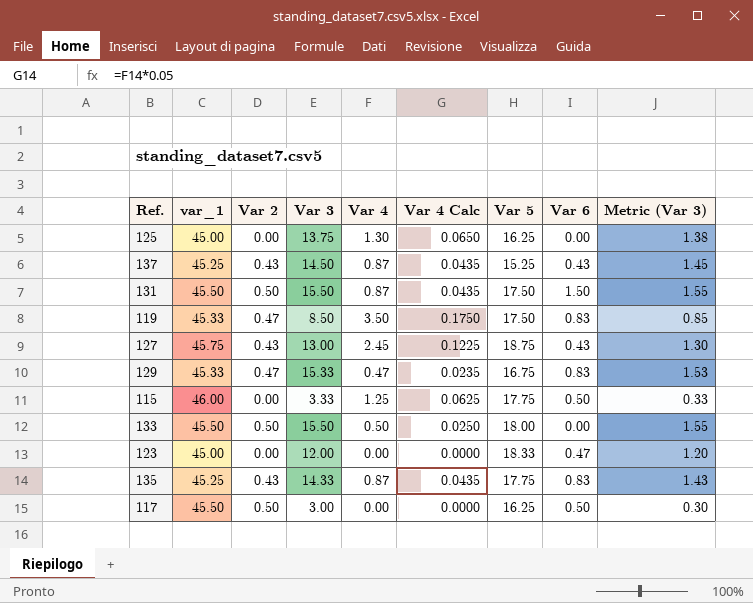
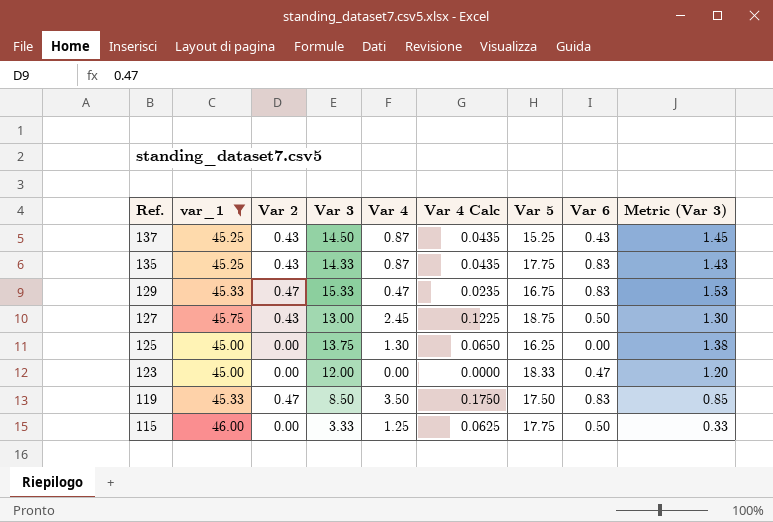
filter: none -> var_1 != 45.50
row order: none -> Ref. descending
127 | Var 6: 0.43 -> 0.50

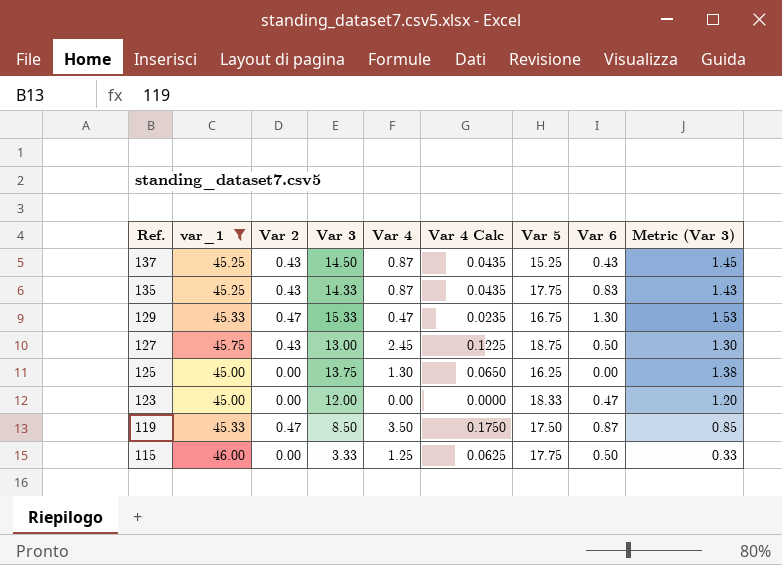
129 | Var 6: 0.83 -> 1.30
119 | Var 6: 0.83 -> 0.87

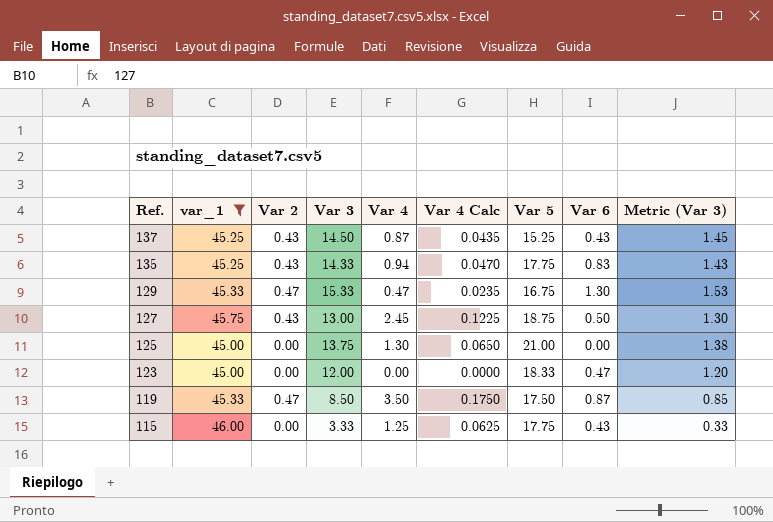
135 | Var 4: 0.87 -> 0.94
135 | Var 4 Calc: 0.0435 -> 0.0470
125 | Var 5: 16.25 -> 21.00
115 | Var 6: 0.50 -> 0.43

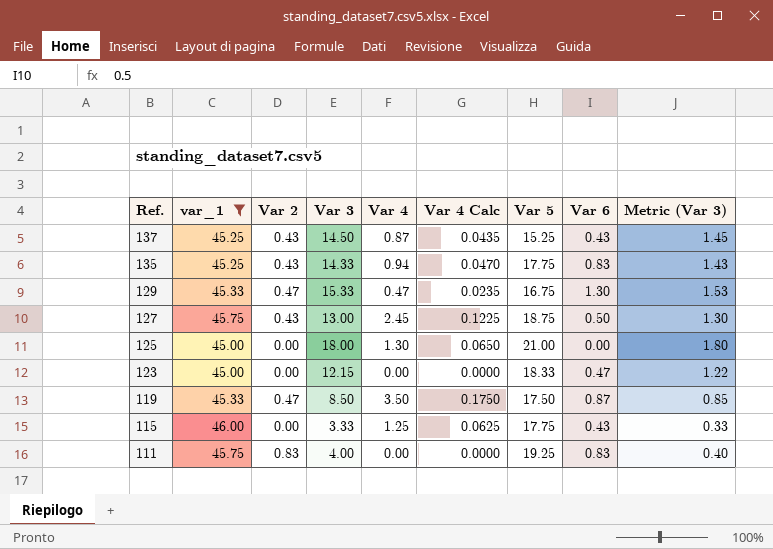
125 | Var 3: 13.75 -> 18.00
125 | Metric (Var 3): 1.38 -> 1.80
123 | Var 3: 12.00 -> 12.15
123 | Metric (Var 3): 1.20 -> 1.22
row 111: none -> 45.75 | 0.83 | 4.00 | 0.00 | 0.0000 | 19.25 | 0.83 | 0.40

